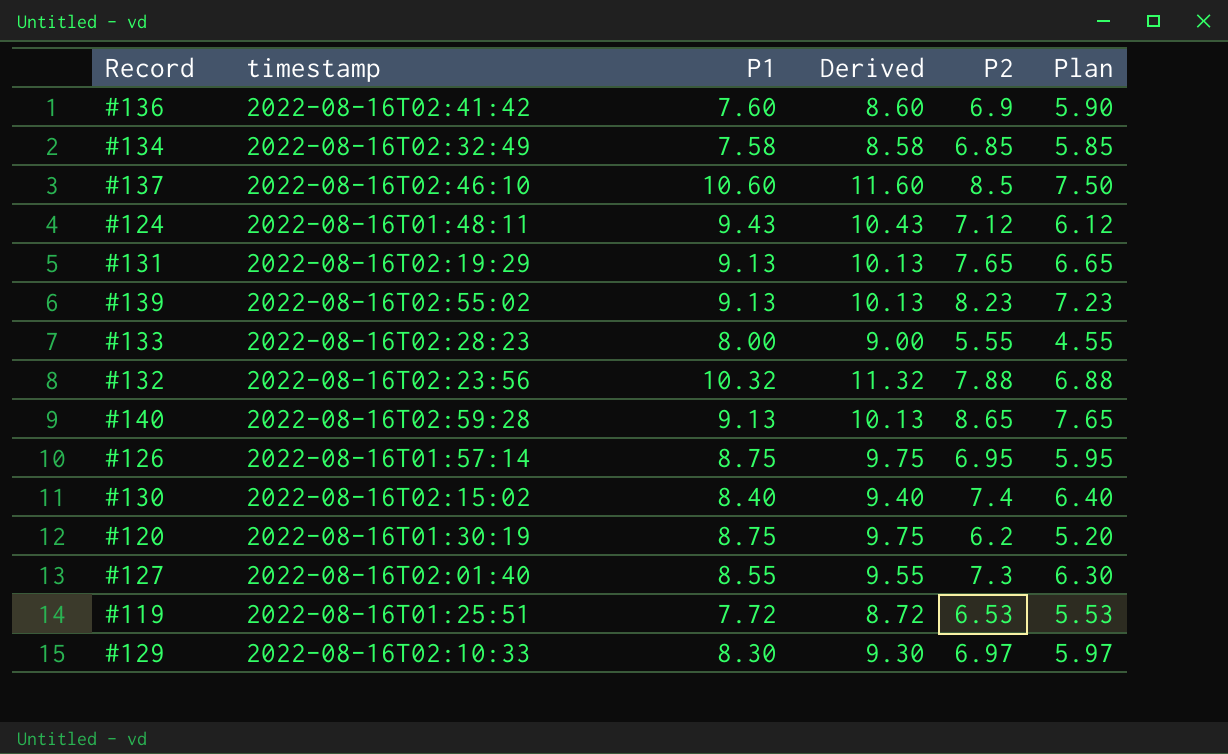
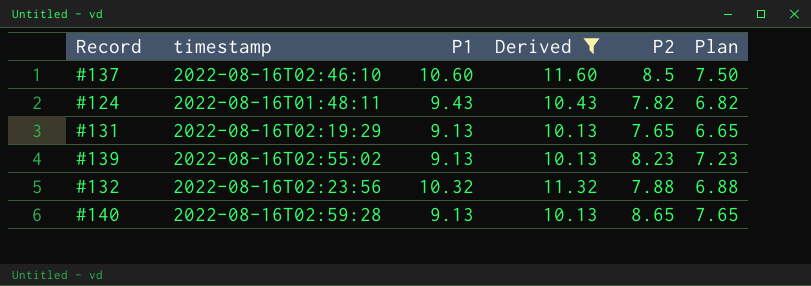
filter: none -> Derived >= 10.13
#124 | P2: 7.12 -> 7.82
#124 | Plan: 6.12 -> 6.82

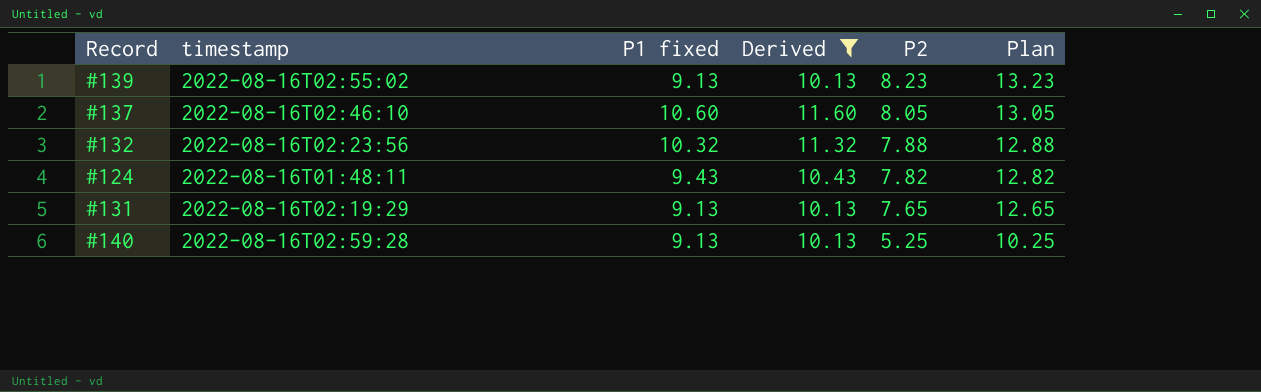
row order: none -> P2 descending
column name: P1 -> P1 fixed
column Plan | formula: [P2] - 1 -> [P2] + 5
#137 | P2: 8.5 -> 8.05
#140 | P2: 8.65 -> 5.25

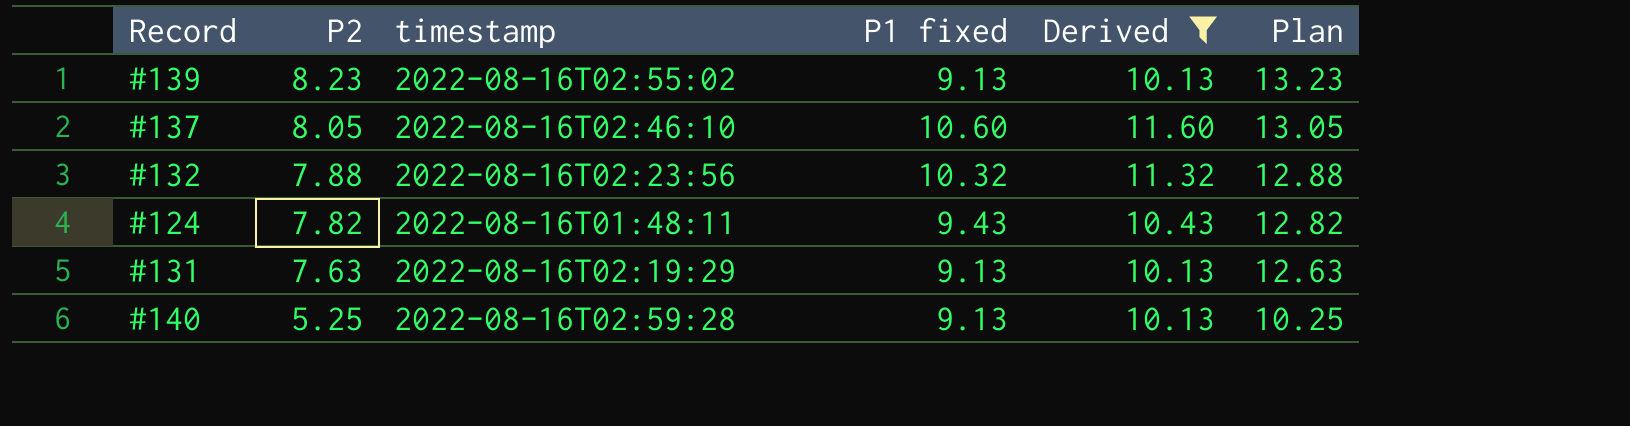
column P2 | position: 5 -> 2
#131 | P2: 7.65 -> 7.63
#131 | Plan: 12.65 -> 12.63

